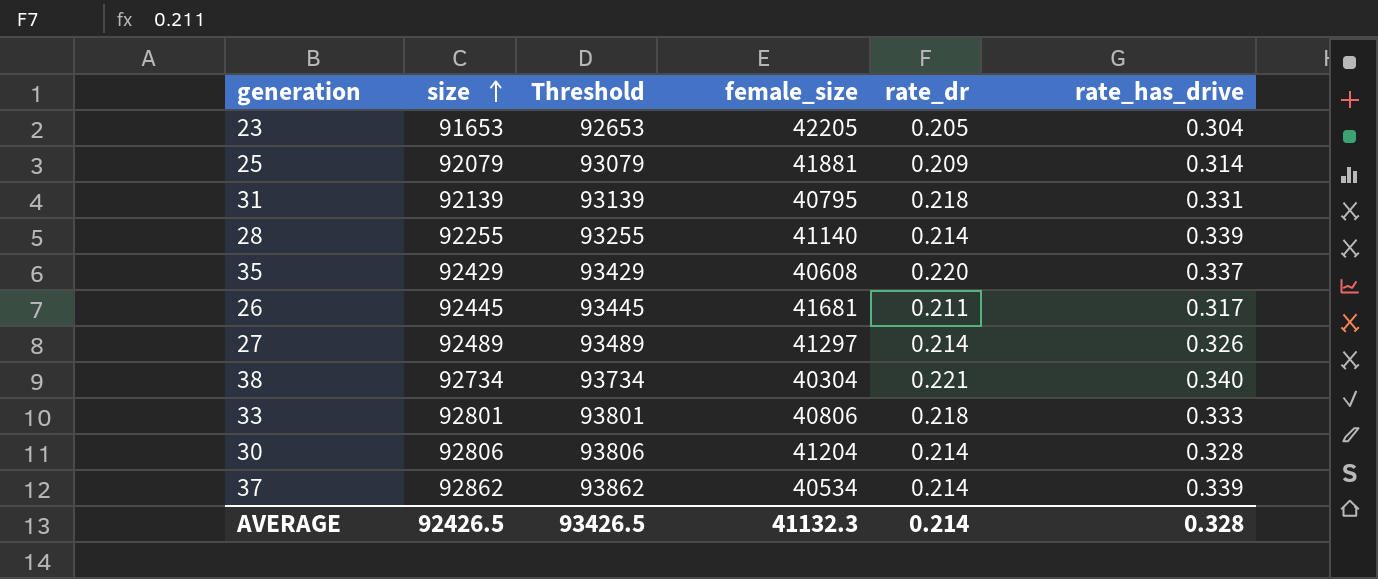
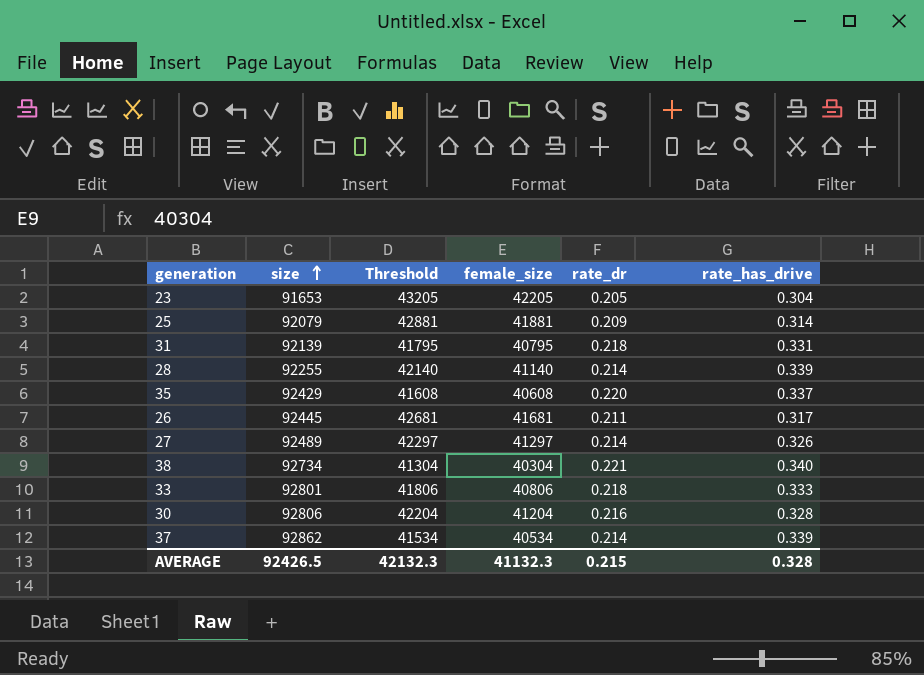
column Threshold | formula: [size] + 1000 -> [female_size] + 1000
30 | rate_dr: 0.214 -> 0.216
AVERAGE | Threshold: 93426.5 -> 42132.3
AVERAGE | rate_dr: 0.214 -> 0.215

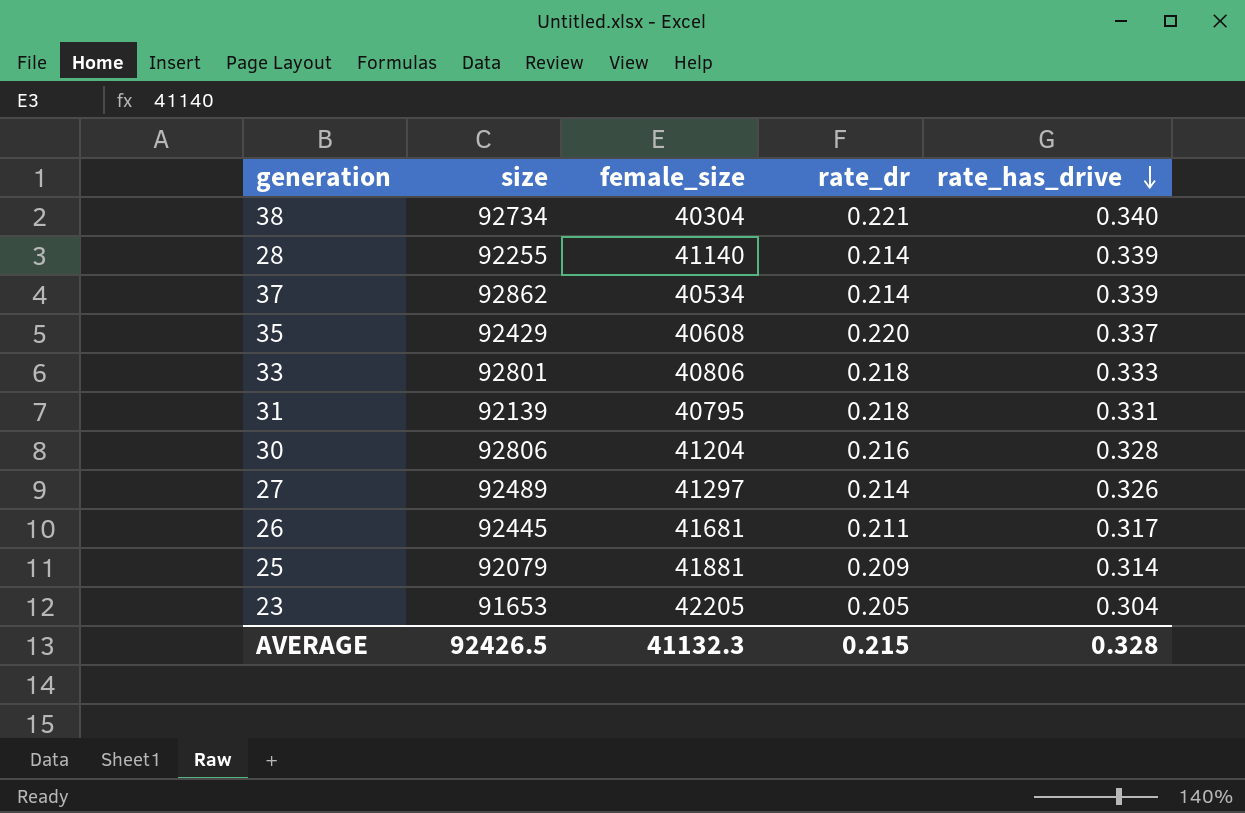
row order: size ascending -> rate_has_drive descending
column Threshold | formula: [female_size] + 1000 -> none

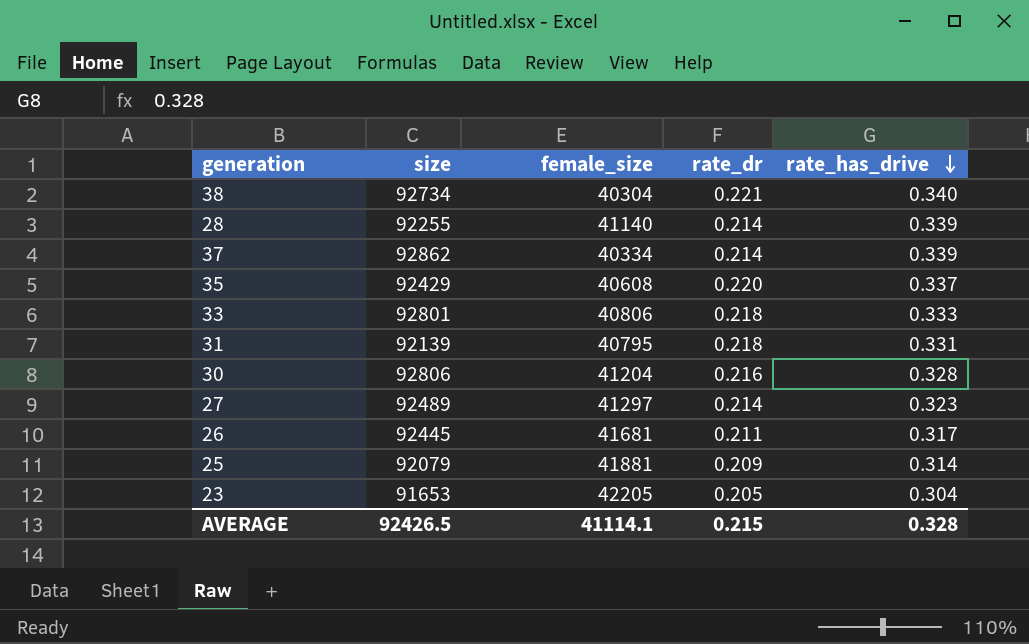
37 | female_size: 40534 -> 40334
27 | rate_has_drive: 0.326 -> 0.323
AVERAGE | female_size: 41132.3 -> 41114.1

